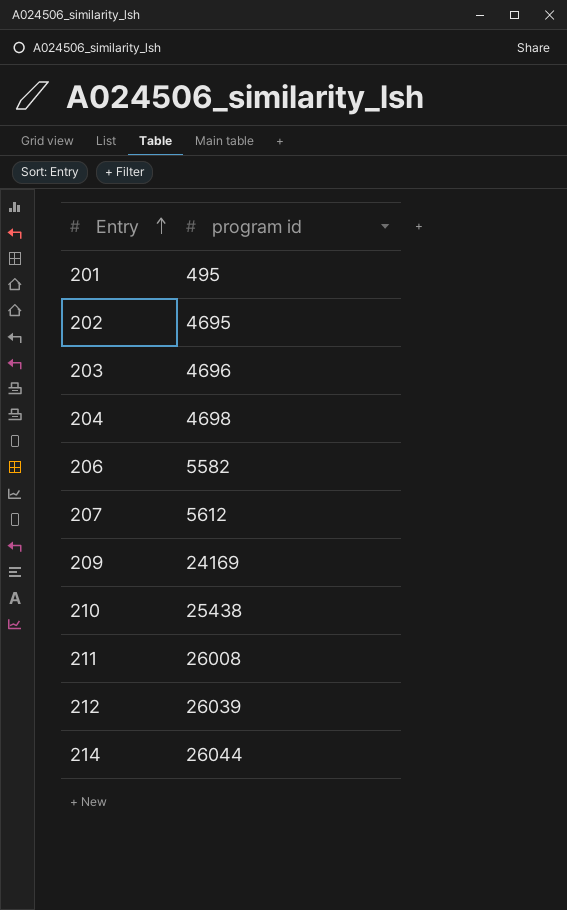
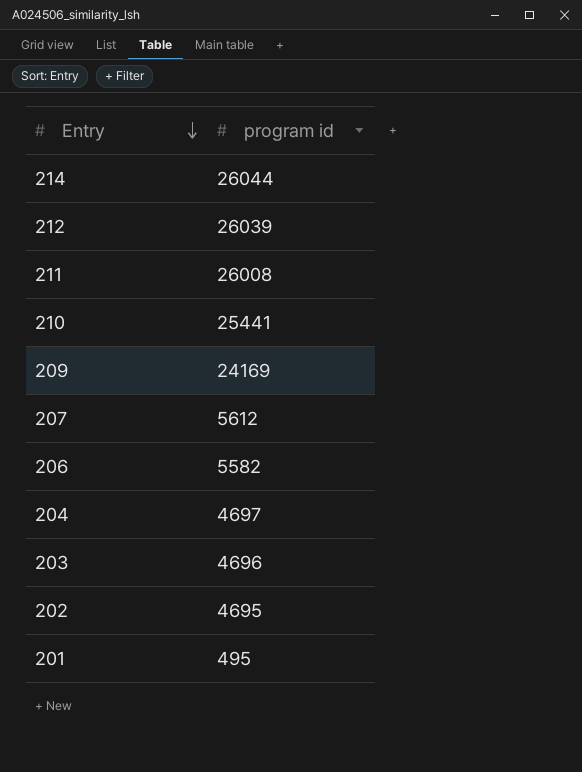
row order: Entry ascending -> Entry descending
210 | program id: 25438 -> 25441
204 | program id: 4698 -> 4697

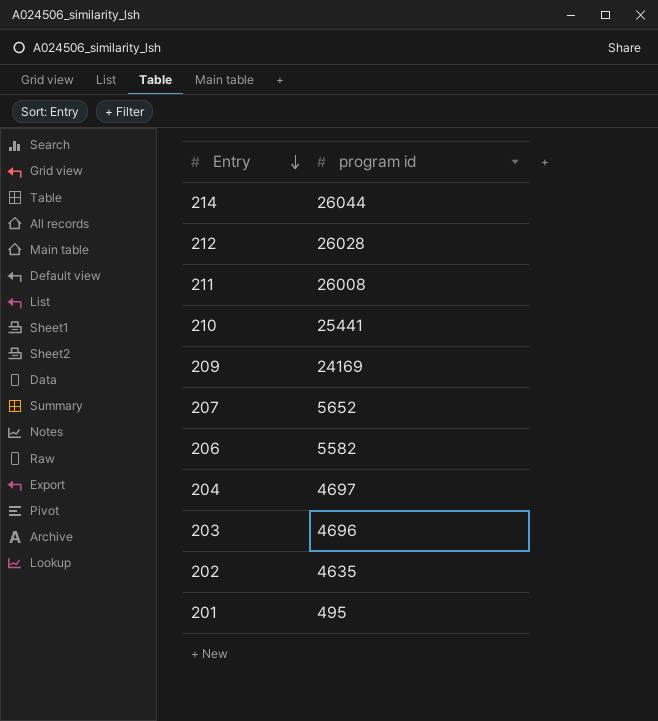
212 | program id: 26039 -> 26028
207 | program id: 5612 -> 5652
202 | program id: 4695 -> 4635

